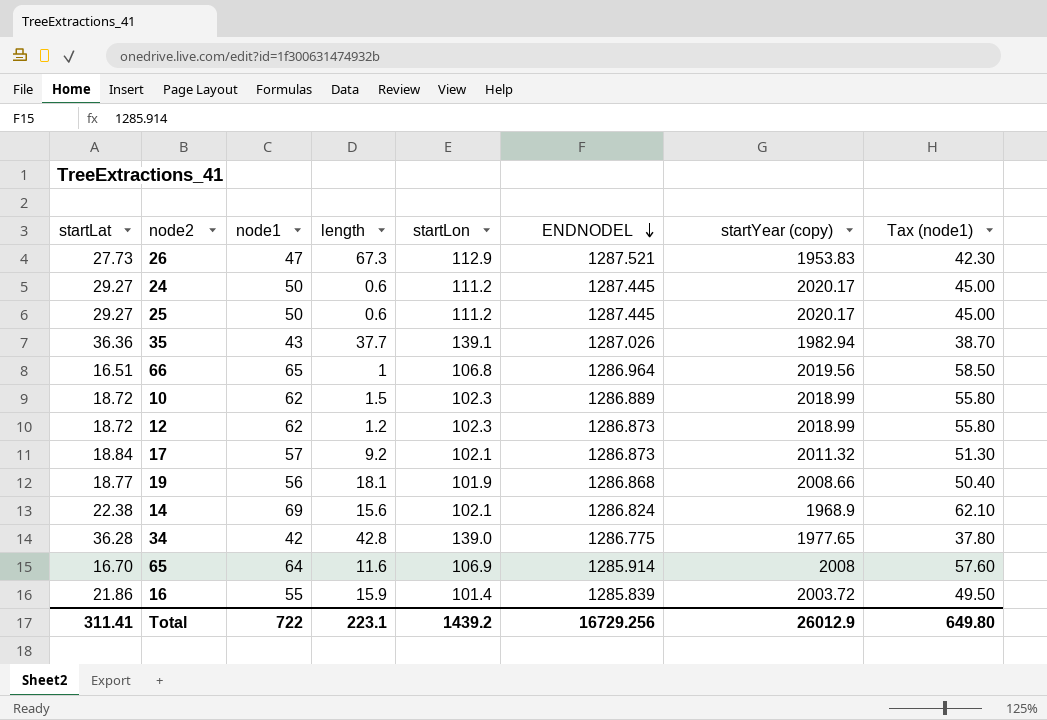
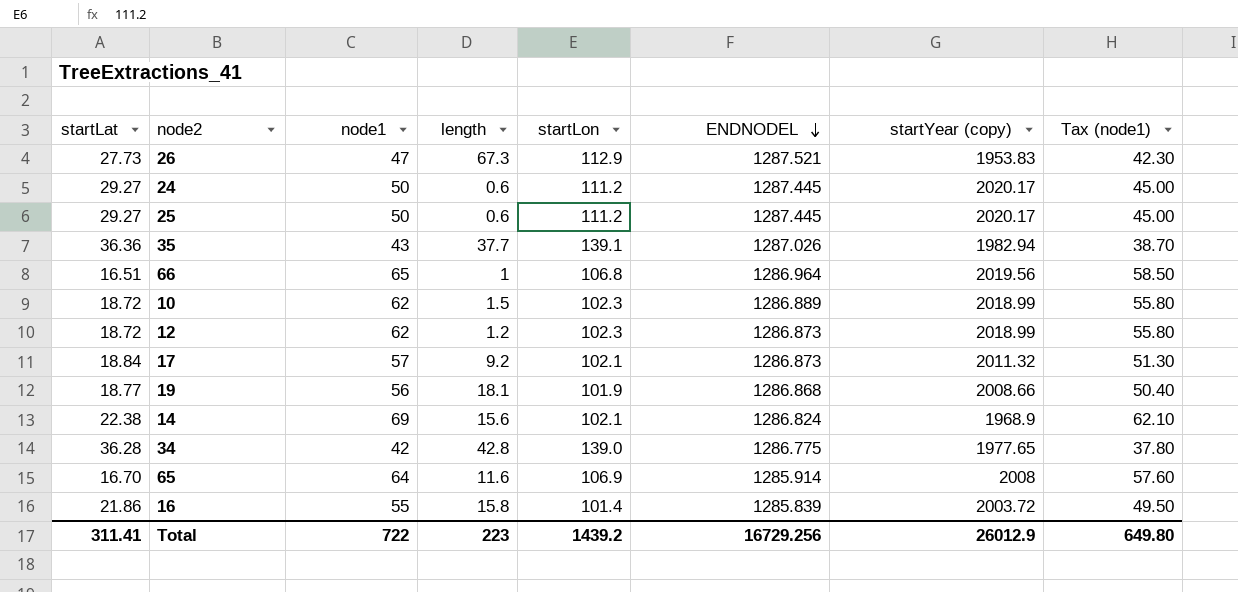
16 | length: 15.9 -> 15.8
Total | length: 223.1 -> 223

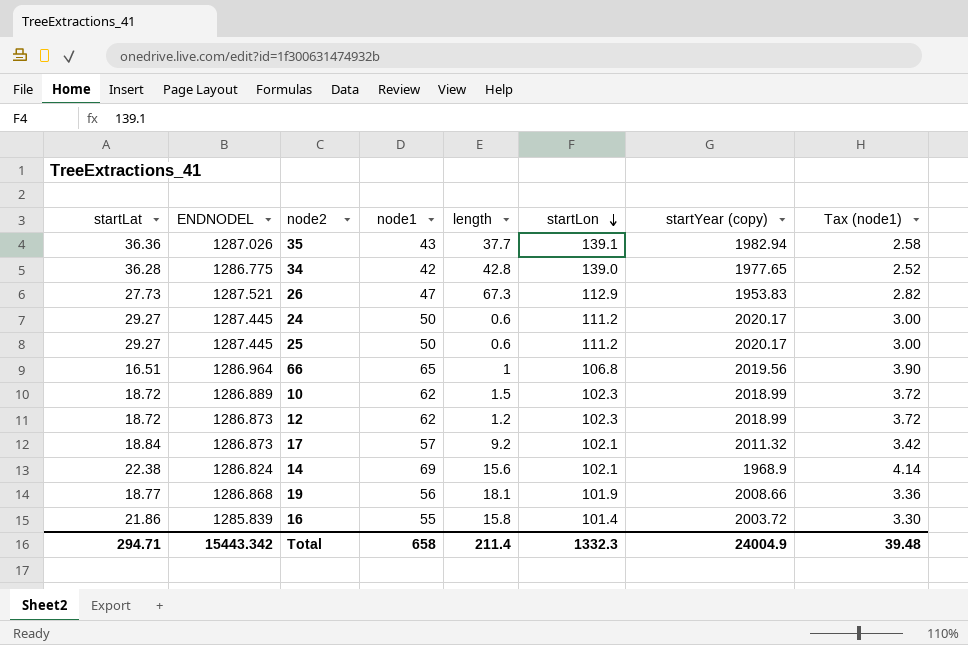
row order: ENDNODEL descending -> startLon descending
column ENDNODEL | position: 6 -> 2
column Tax (node1) | formula: [node1] * 0.9 -> [node1] * 0.06
row 65: 16.70 | 64 | 11.6 | 106.9 | 1285.914 | 2008 | 57.60 -> none
Total | startLat: 311.41 -> 294.71
Total | ENDNODEL: 16729.256 -> 15443.342
Total | node1: 722 -> 658
Total | length: 223 -> 211.4
Total | startLon: 1439.2 -> 1332.3
Total | startYear (copy): 26012.9 -> 24004.9
Total | Tax (node1): 649.80 -> 39.48

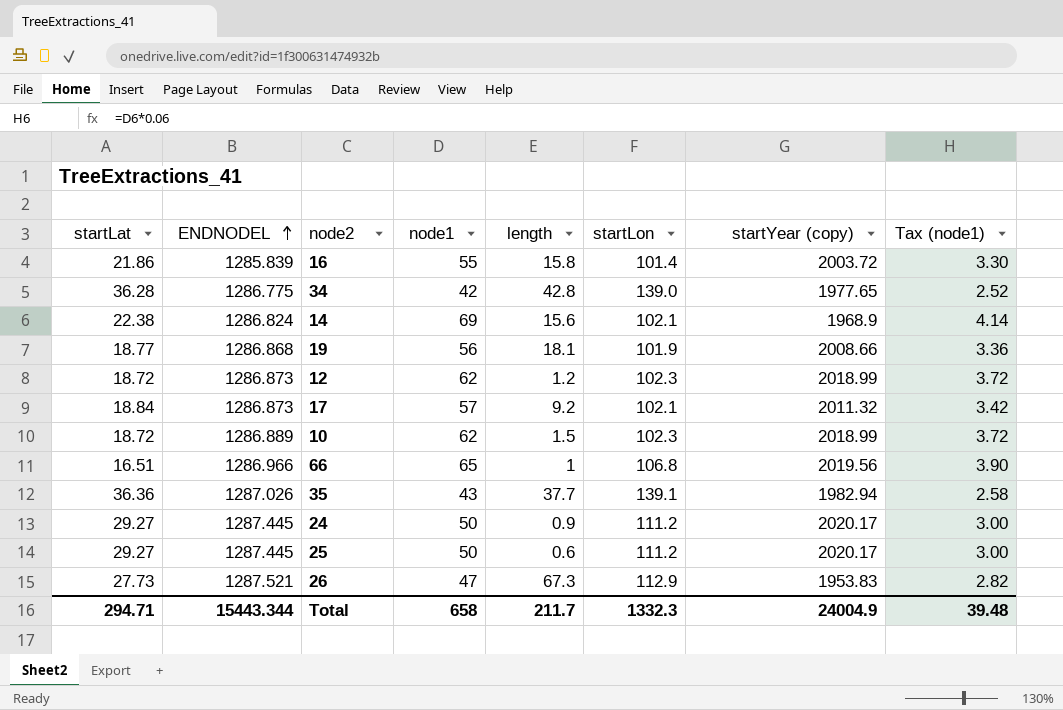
row order: startLon descending -> ENDNODEL ascending
66 | ENDNODEL: 1286.964 -> 1286.966
24 | length: 0.6 -> 0.9
Total | ENDNODEL: 15443.342 -> 15443.344
Total | length: 211.4 -> 211.7

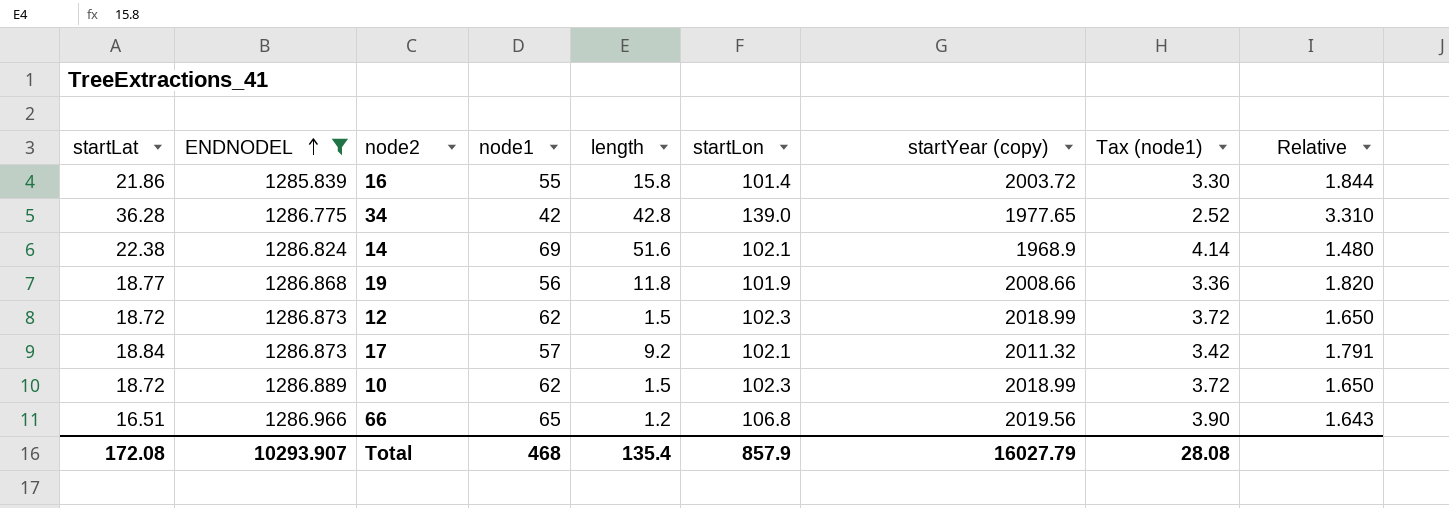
filter: none -> ENDNODEL <= 1286.966
column Relative | formula: none -> [startLon] / [node1]
14 | length: 15.6 -> 51.6
19 | length: 18.1 -> 11.8
12 | length: 1.2 -> 1.5
66 | length: 1 -> 1.2
Total | startLat: 294.71 -> 172.08
Total | ENDNODEL: 15443.344 -> 10293.907
Total | node1: 658 -> 468
Total | length: 211.7 -> 135.4
Total | startLon: 1332.3 -> 857.9
Total | startYear (copy): 24004.9 -> 16027.79
Total | Tax (node1): 39.48 -> 28.08

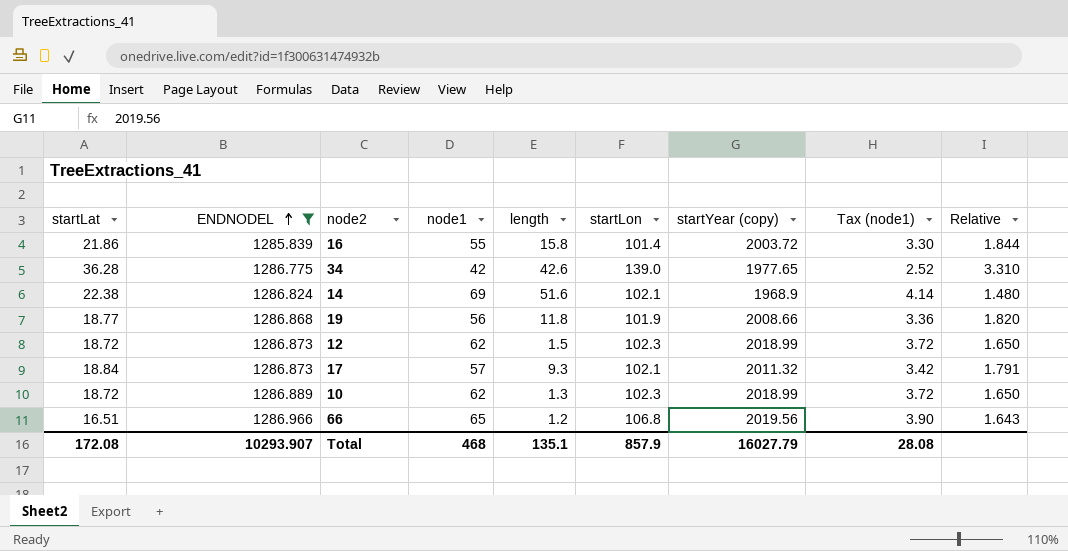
34 | length: 42.8 -> 42.6
17 | length: 9.2 -> 9.3
10 | length: 1.5 -> 1.3
Total | length: 135.4 -> 135.1

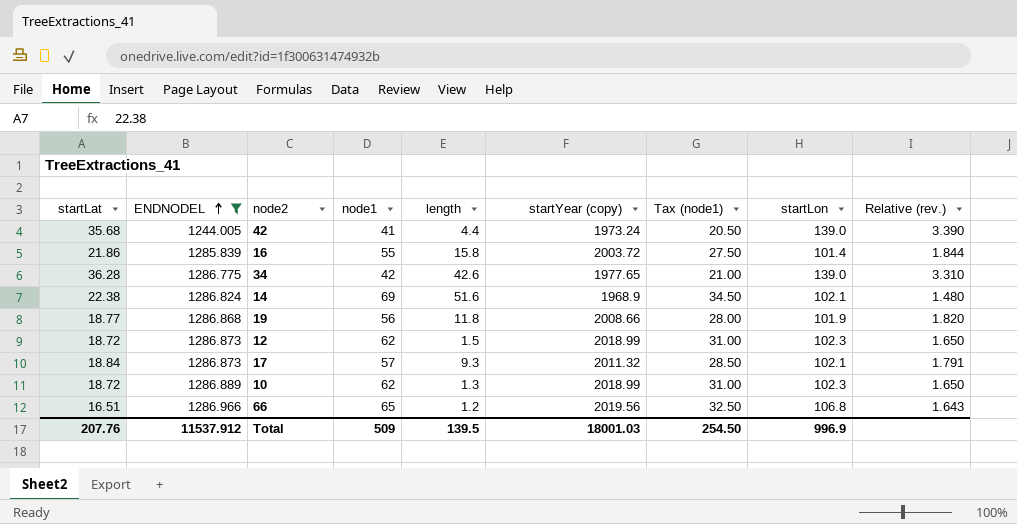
column Tax (node1) | formula: [node1] * 0.06 -> [node1] * 0.5
column startLon | position: 6 -> 8
column name: Relative -> Relative (rev.)
row 42: none -> 35.68 | 1244.005 | 41 | 4.4 | 1973.24 | 20.50 | 139.0 | 3.390
Total | startLat: 172.08 -> 207.76
Total | ENDNODEL: 10293.907 -> 11537.912
Total | node1: 468 -> 509
Total | length: 135.1 -> 139.5
Total | startYear (copy): 16027.79 -> 18001.03
Total | Tax (node1): 28.08 -> 254.50
Total | startLon: 857.9 -> 996.9

